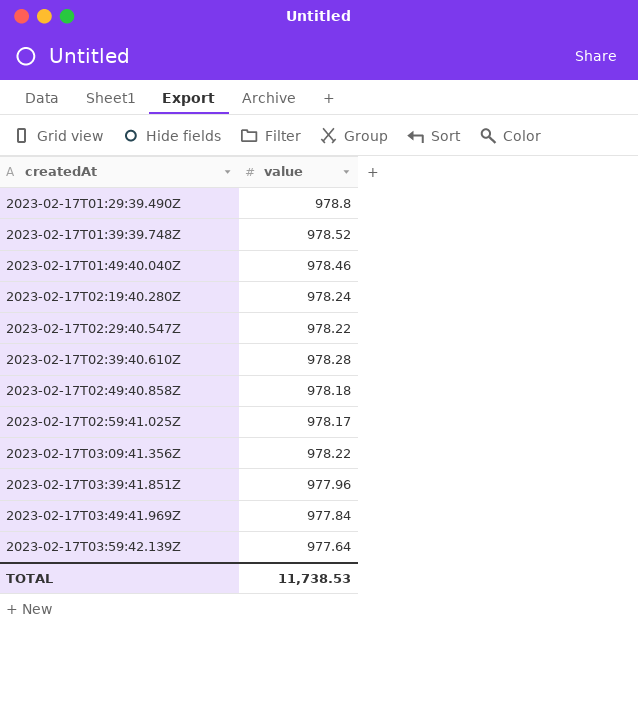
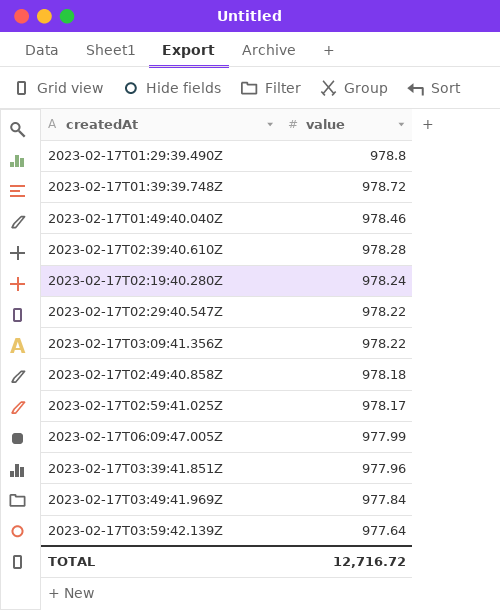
row order: createdAt ascending -> value descending
2023-02-17T01:39:39.748Z | value: 978.52 -> 978.72
row 2023-02-17T06:09:47.005Z: none -> 977.99
TOTAL | value: 11,738.53 -> 12,716.72

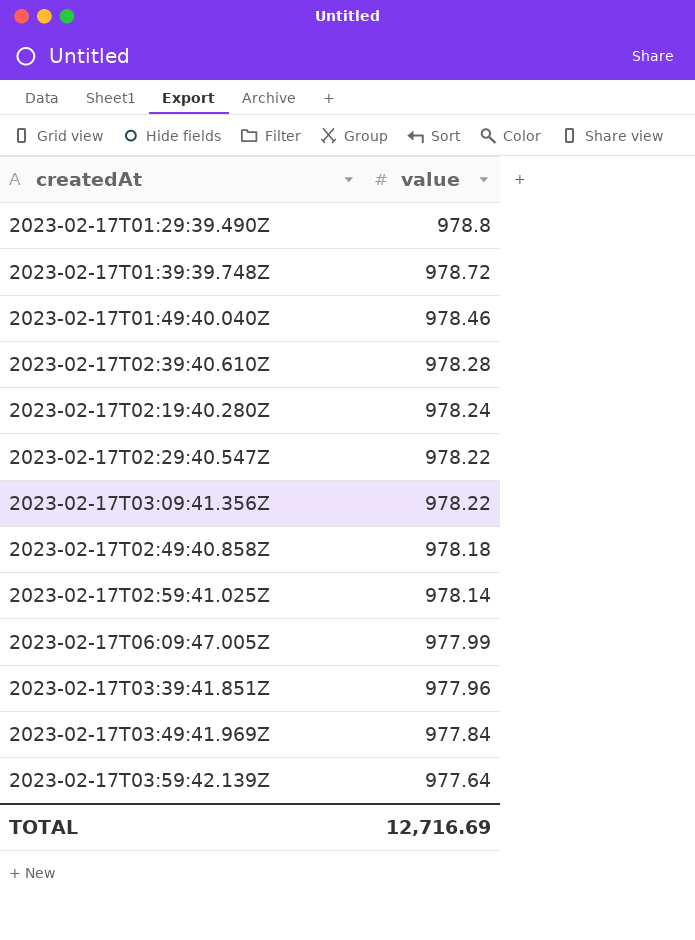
2023-02-17T02:59:41.025Z | value: 978.17 -> 978.14
TOTAL | value: 12,716.72 -> 12,716.69

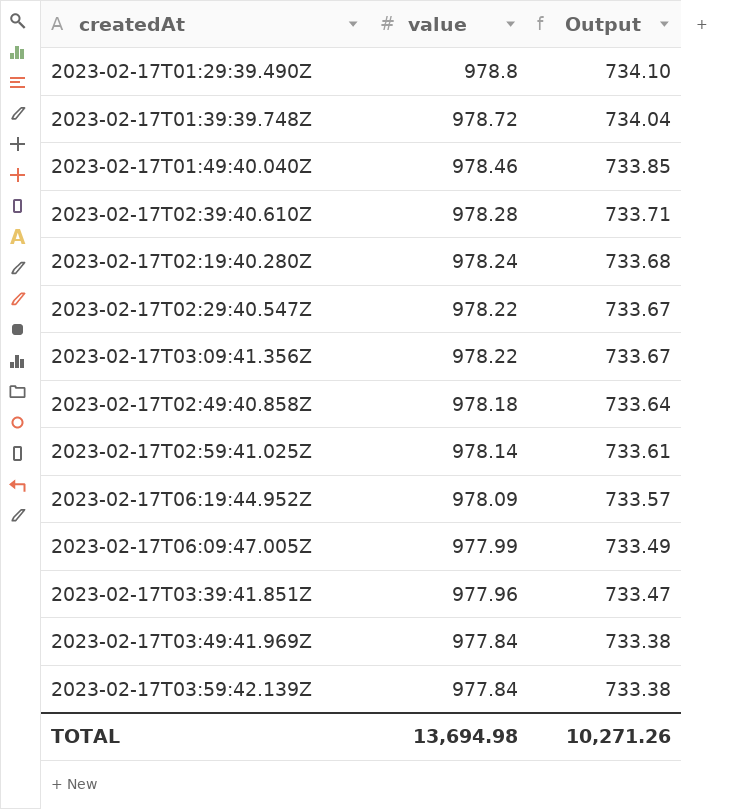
column Output | formula: none -> [value] * 0.75
row 2023-02-17T06:19:44.952Z: none -> 978.09 | 733.57
2023-02-17T03:59:42.139Z | value: 977.64 -> 977.84
TOTAL | value: 12,716.69 -> 13,694.98

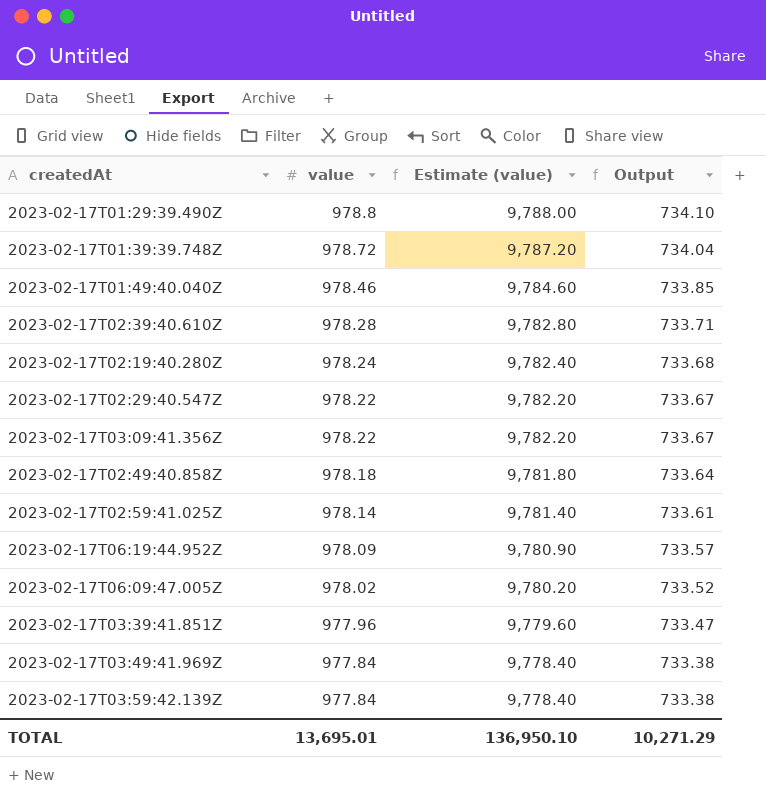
column Estimate (value) | formula: none -> [value] * 10
2023-02-17T06:09:47.005Z | value: 977.99 -> 978.02
2023-02-17T06:09:47.005Z | Output: 733.49 -> 733.52
TOTAL | value: 13,694.98 -> 13,695.01
TOTAL | Output: 10,271.26 -> 10,271.29

